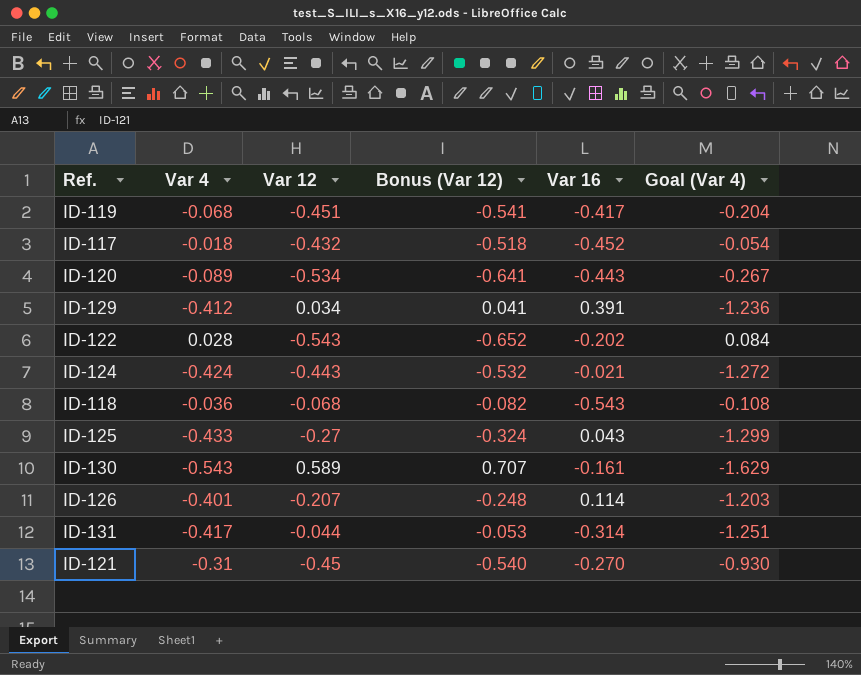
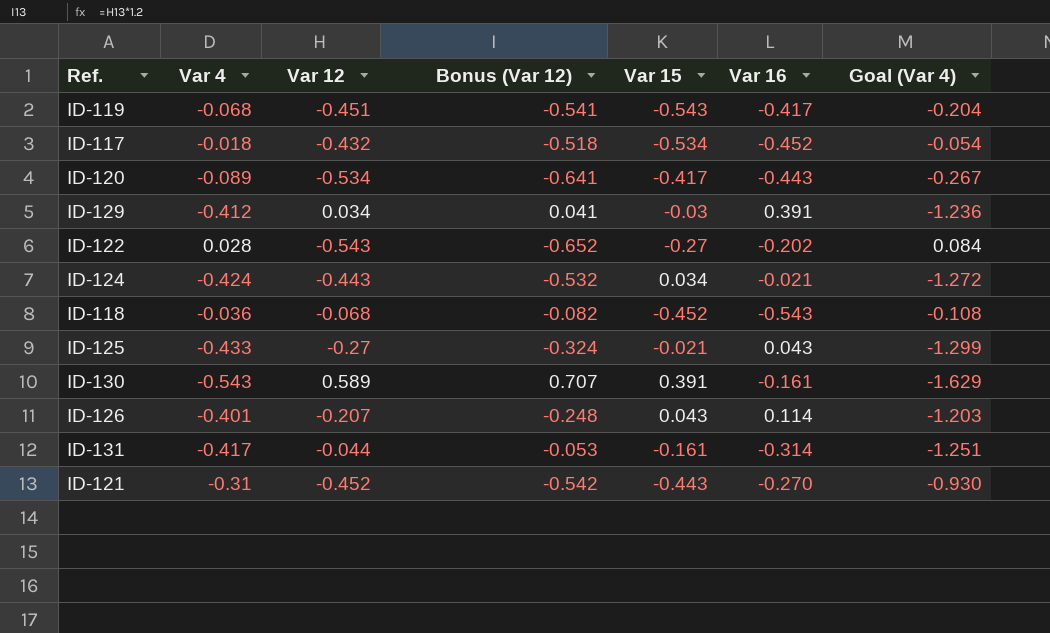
column Var 15 | position: none -> 5
ID-121 | Var 12: -0.45 -> -0.452
ID-121 | Bonus (Var 12): -0.540 -> -0.542

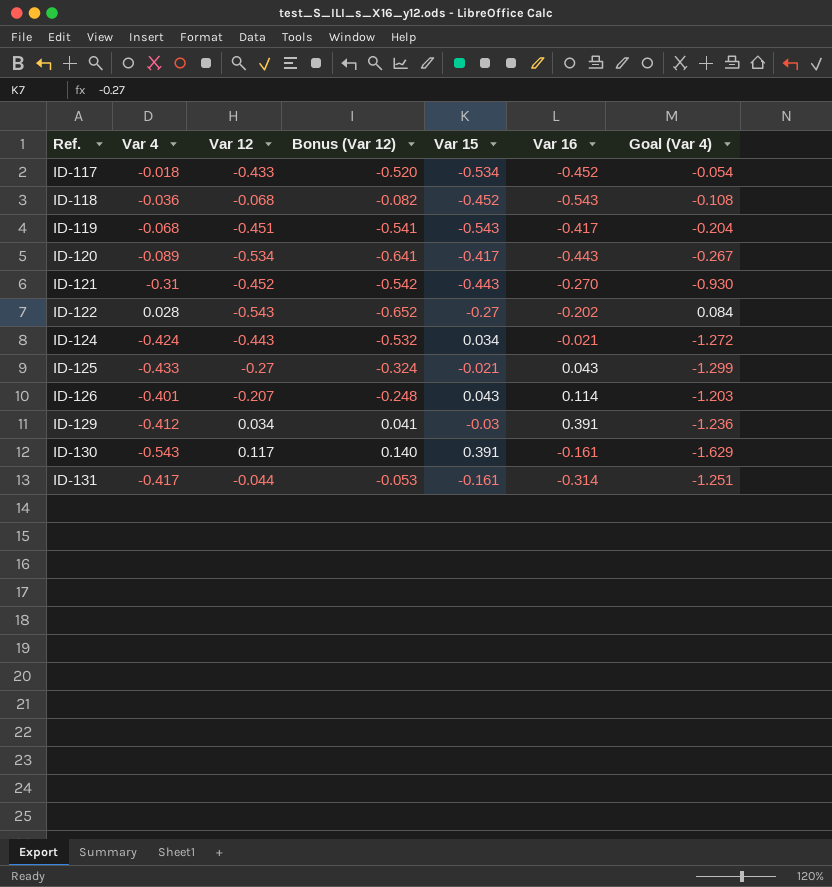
row order: none -> Ref. ascending
ID-117 | Var 12: -0.432 -> -0.433
ID-117 | Bonus (Var 12): -0.518 -> -0.520
ID-130 | Var 12: 0.589 -> 0.117
ID-130 | Bonus (Var 12): 0.707 -> 0.140

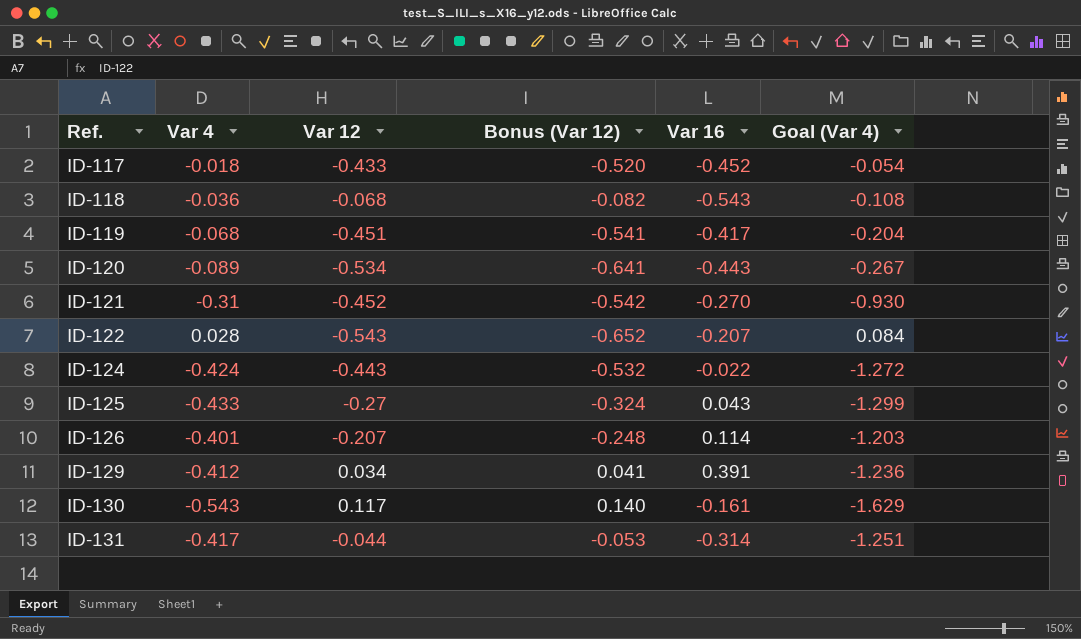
column Var 15 | position: 5 -> none
ID-122 | Var 16: -0.202 -> -0.207
ID-124 | Var 16: -0.021 -> -0.022

